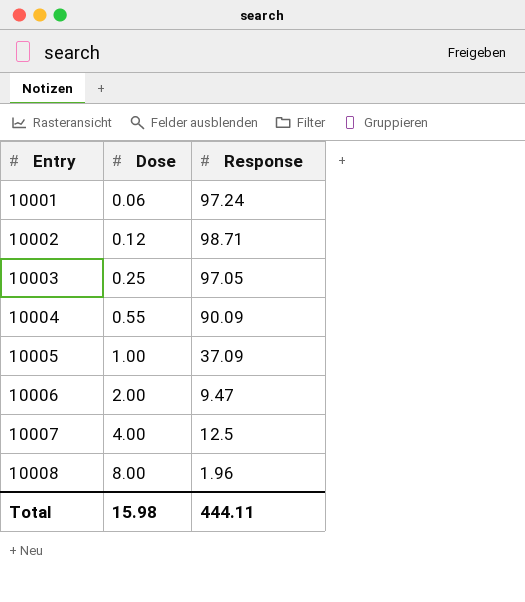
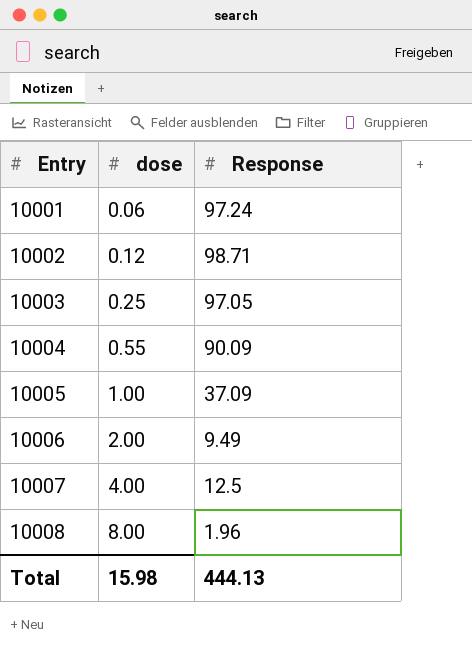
column name: Dose -> dose
10006 | Response: 9.47 -> 9.49
Total | Response: 444.11 -> 444.13

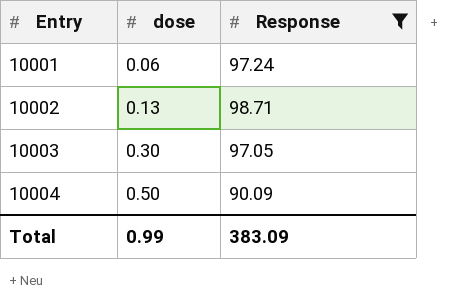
filter: none -> Response >= 90.09
10002 | dose: 0.12 -> 0.13
10003 | dose: 0.25 -> 0.30
10004 | dose: 0.55 -> 0.50
Total | dose: 15.98 -> 0.99
Total | Response: 444.13 -> 383.09

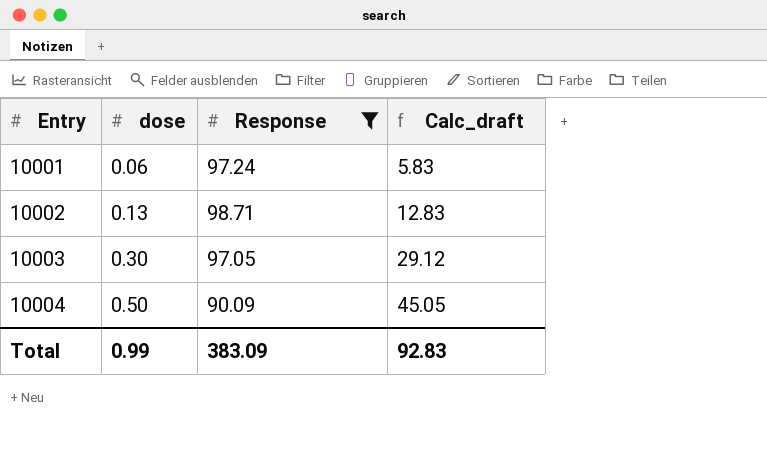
column Calc_draft | formula: none -> [dose] * [Response]

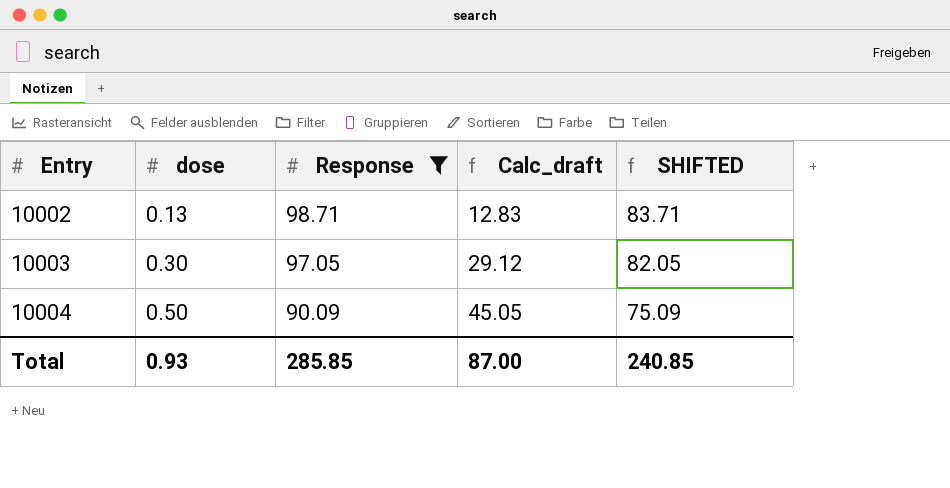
column SHIFTED | formula: none -> [Response] - 15
row 10001: 0.06 | 97.24 | 5.83 -> none
Total | dose: 0.99 -> 0.93
Total | Response: 383.09 -> 285.85
Total | Calc_draft: 92.83 -> 87.00

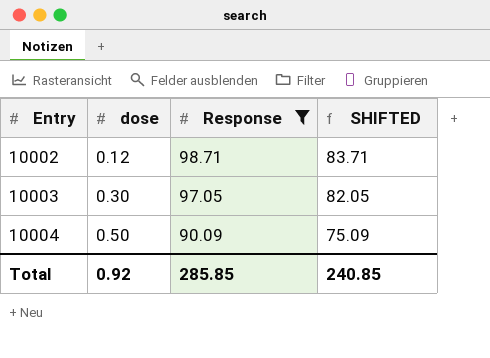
column Calc_draft | formula: [dose] * [Response] -> none
10002 | dose: 0.13 -> 0.12
Total | dose: 0.93 -> 0.92

